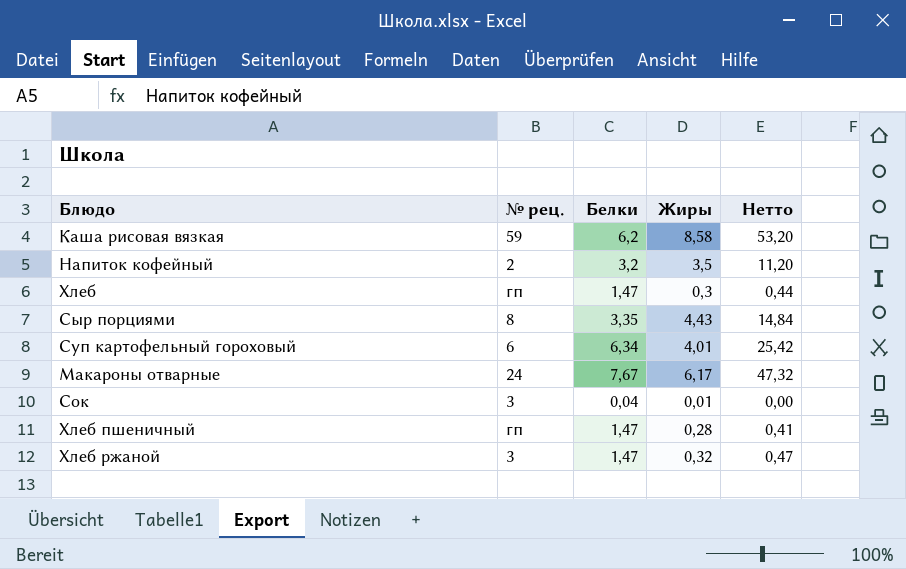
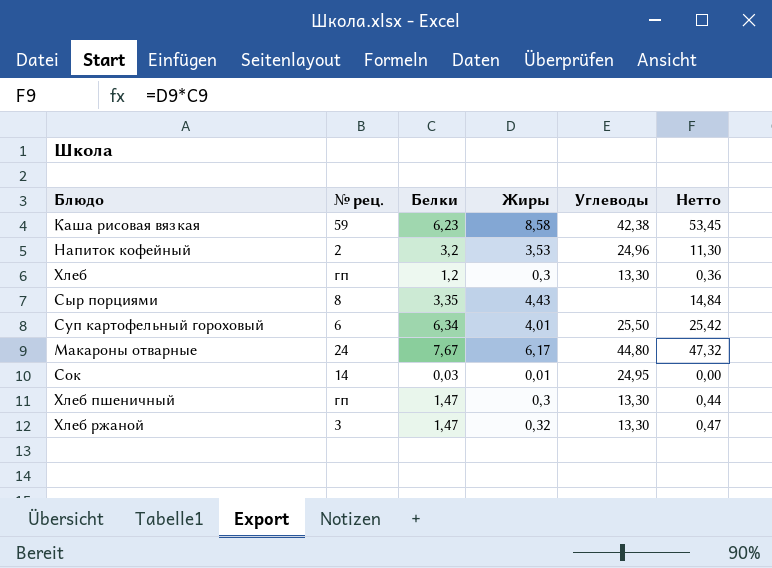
column Углеводы | position: none -> 5
Каша рисовая вязкая | Белки: 6,2 -> 6,23
Каша рисовая вязкая | Нетто: 53,20 -> 53,45
Напиток кофейный | Жиры: 3,5 -> 3,53
Напиток кофейный | Нетто: 11,20 -> 11,30
Хлеб | Белки: 1,47 -> 1,2
Хлеб | Нетто: 0,44 -> 0,36
Сок | № рец.: 3 -> 14
Сок | Белки: 0,04 -> 0,03
Хлеб пшеничный | Жиры: 0,28 -> 0,3
Хлеб пшеничный | Нетто: 0,41 -> 0,44

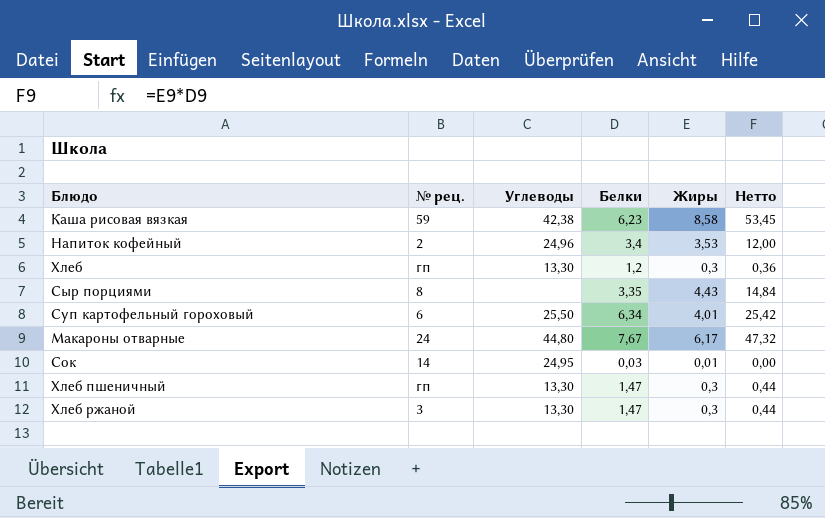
column Углеводы | position: 5 -> 3
Напиток кофейный | Белки: 3,2 -> 3,4
Напиток кофейный | Нетто: 11,30 -> 12,00
Хлеб ржаной | Жиры: 0,32 -> 0,3
Хлеб ржаной | Нетто: 0,47 -> 0,44

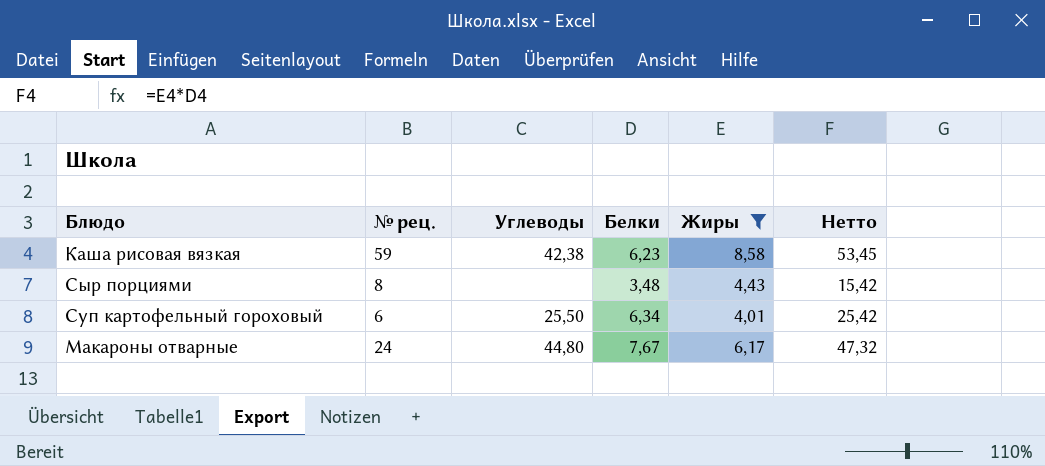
filter: none -> Жиры >= 4,01
Сыр порциями | Белки: 3,35 -> 3,48
Сыр порциями | Нетто: 14,84 -> 15,42

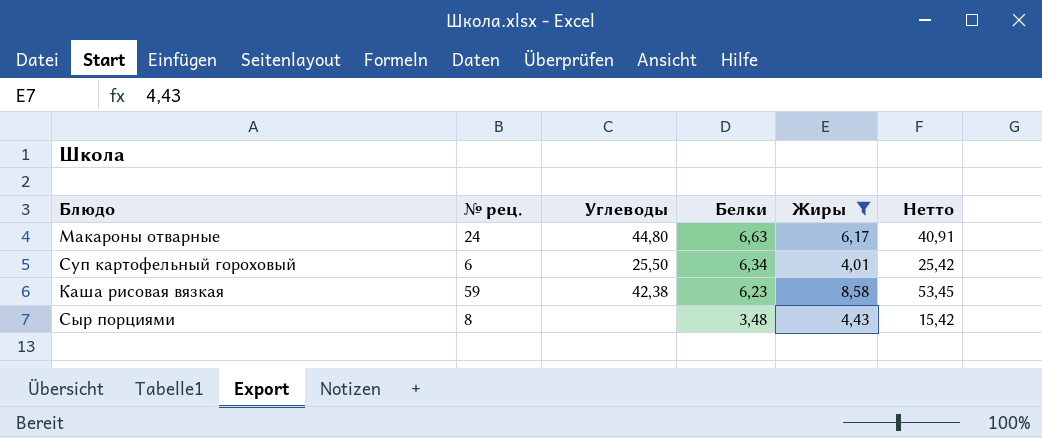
row order: none -> Белки descending
Макароны отварные | Белки: 7,67 -> 6,63
Макароны отварные | Нетто: 47,32 -> 40,91

